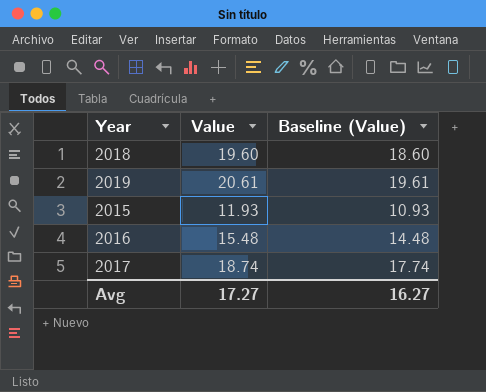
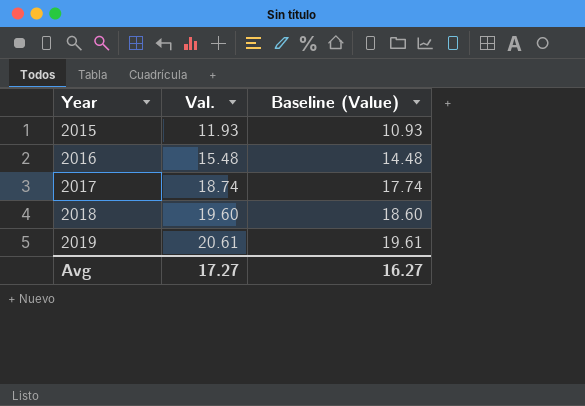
row order: none -> Year ascending
column name: Value -> Val.

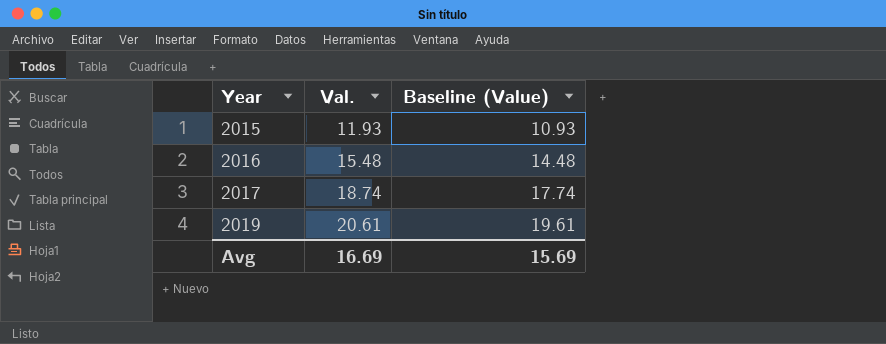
row 2018: 19.60 | 18.60 -> none
Avg | Val.: 17.27 -> 16.69
Avg | Baseline (Value): 16.27 -> 15.69

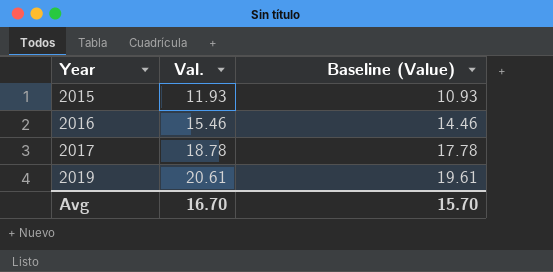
2016 | Val.: 15.48 -> 15.46
2016 | Baseline (Value): 14.48 -> 14.46
2017 | Val.: 18.74 -> 18.78
2017 | Baseline (Value): 17.74 -> 17.78
Avg | Val.: 16.69 -> 16.70
Avg | Baseline (Value): 15.69 -> 15.70

